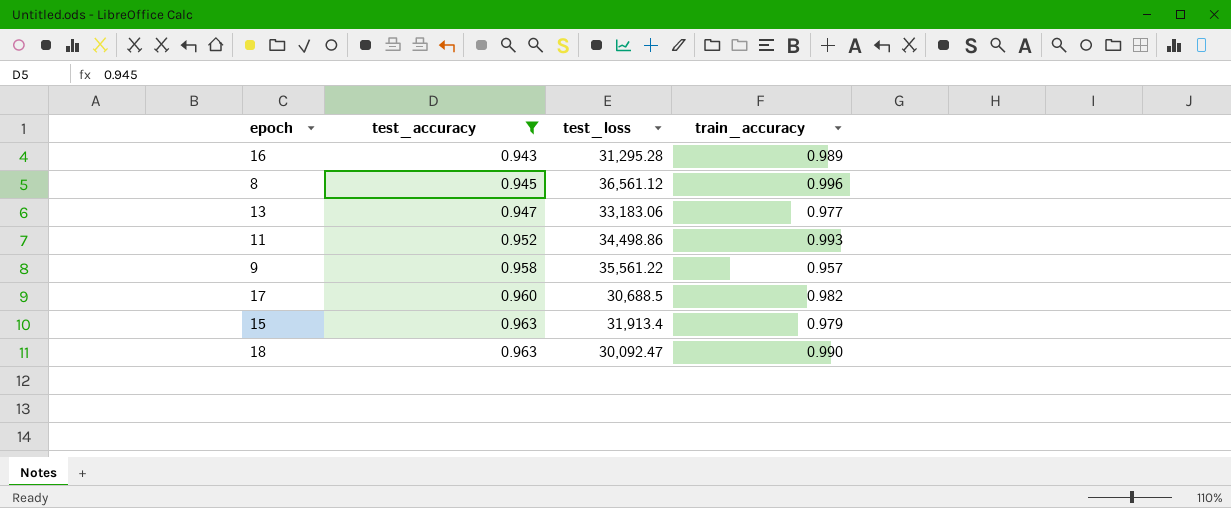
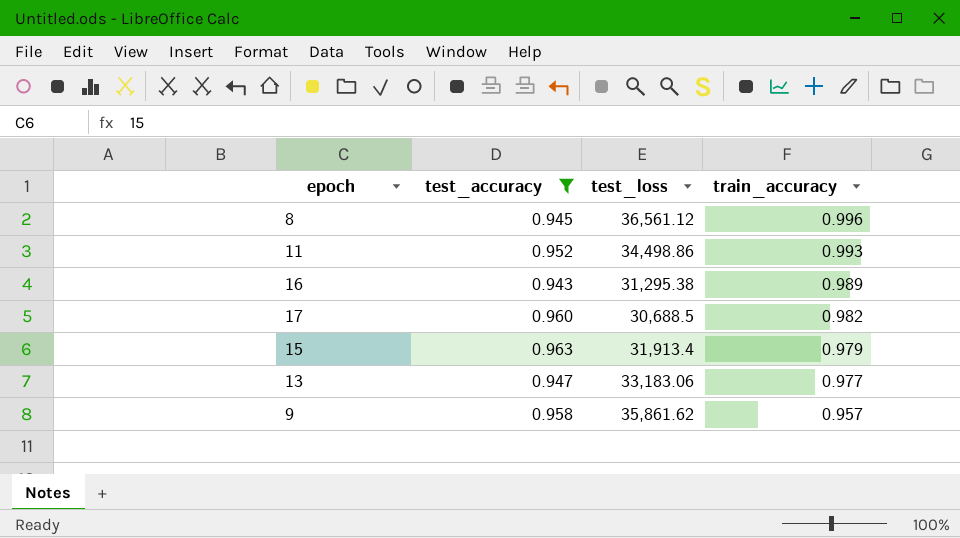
row order: test_accuracy ascending -> train_accuracy descending
row 18: 0.963 | 30,092.47 | 0.990 -> none
16 | test_loss: 31,295.28 -> 31,295.38
9 | test_loss: 35,561.22 -> 35,861.62

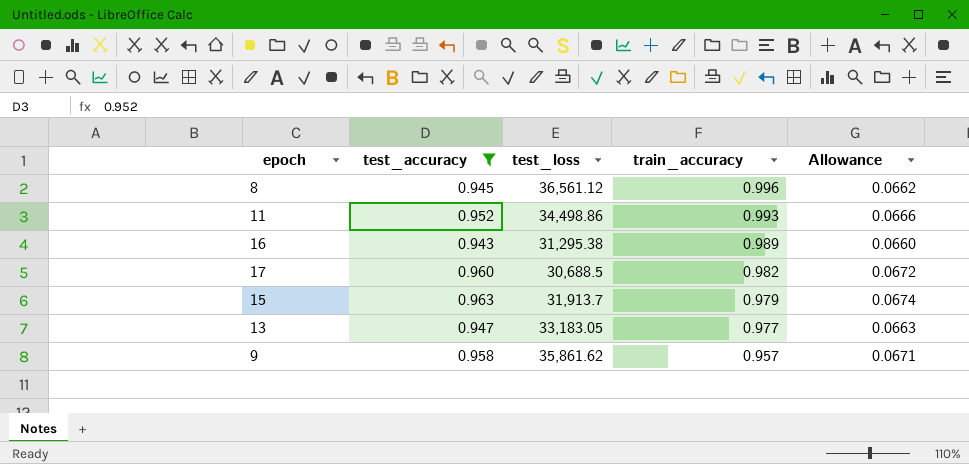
column Allowance | formula: none -> [test_accuracy] * 0.07
15 | test_loss: 31,913.4 -> 31,913.7
13 | test_loss: 33,183.06 -> 33,183.05

